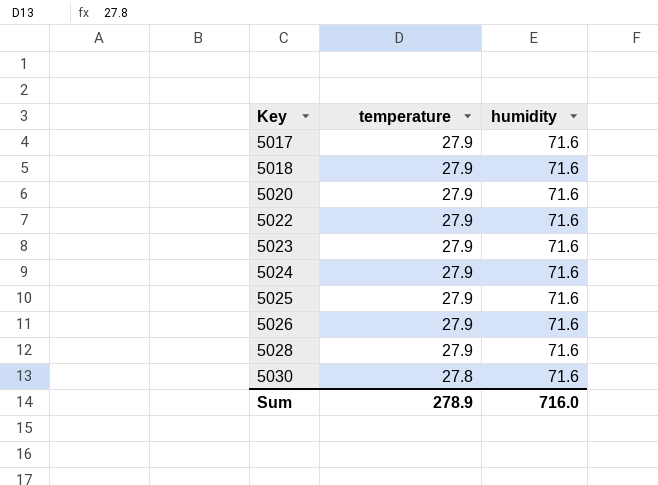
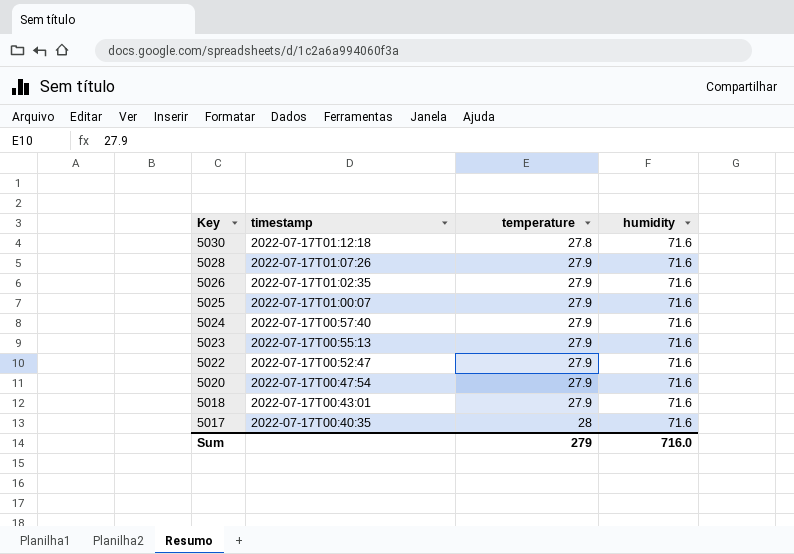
row order: Key ascending -> Key descending
column timestamp | position: none -> 2
5017 | temperature: 27.9 -> 28
Sum | temperature: 278.9 -> 279

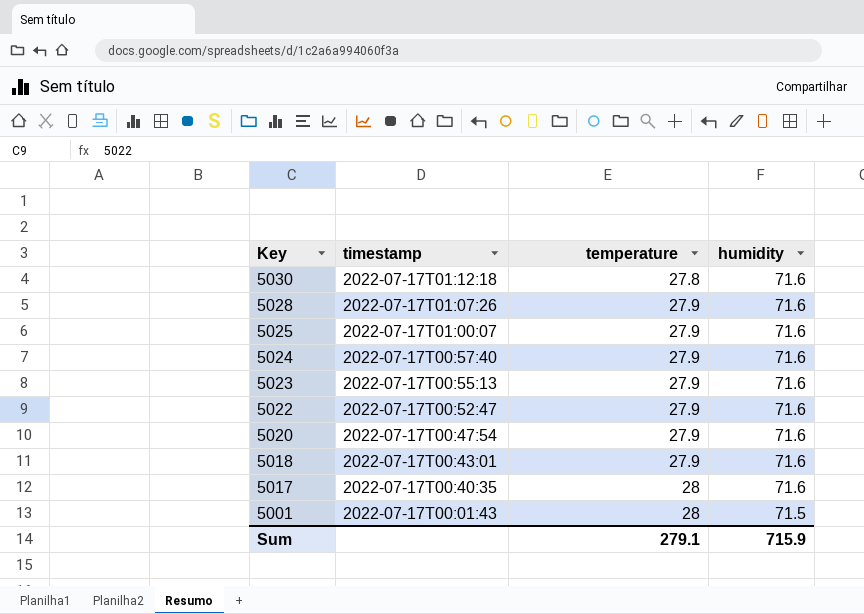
row 5026: 2022-07-17T01:02:35 | 27.9 | 71.6 -> none
row 5001: none -> 2022-07-17T00:01:43 | 28 | 71.5
Sum | temperature: 279 -> 279.1
Sum | humidity: 716.0 -> 715.9

